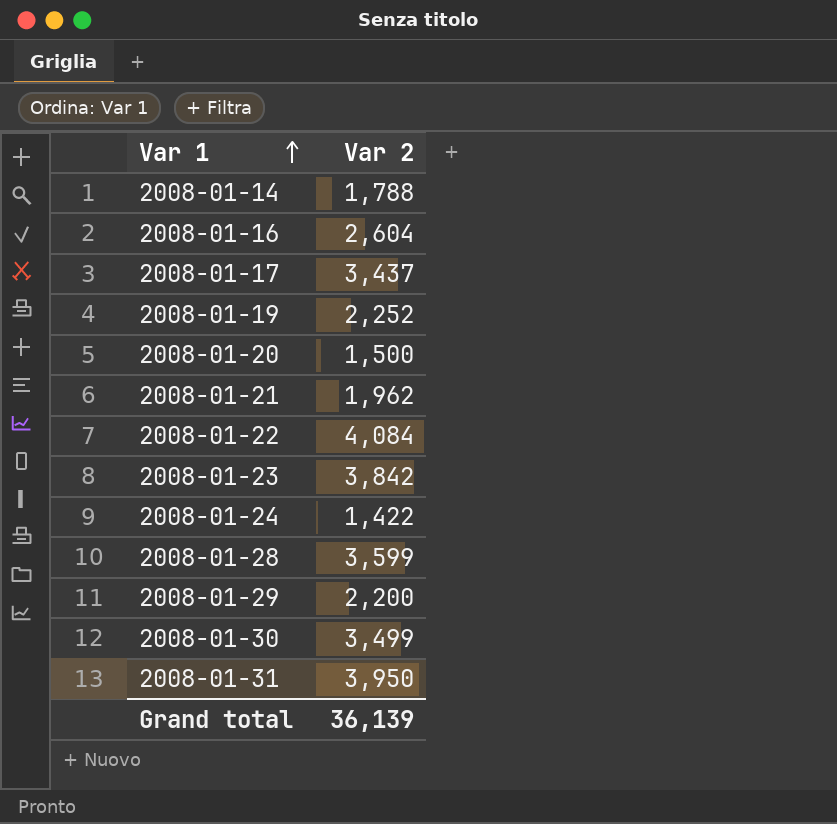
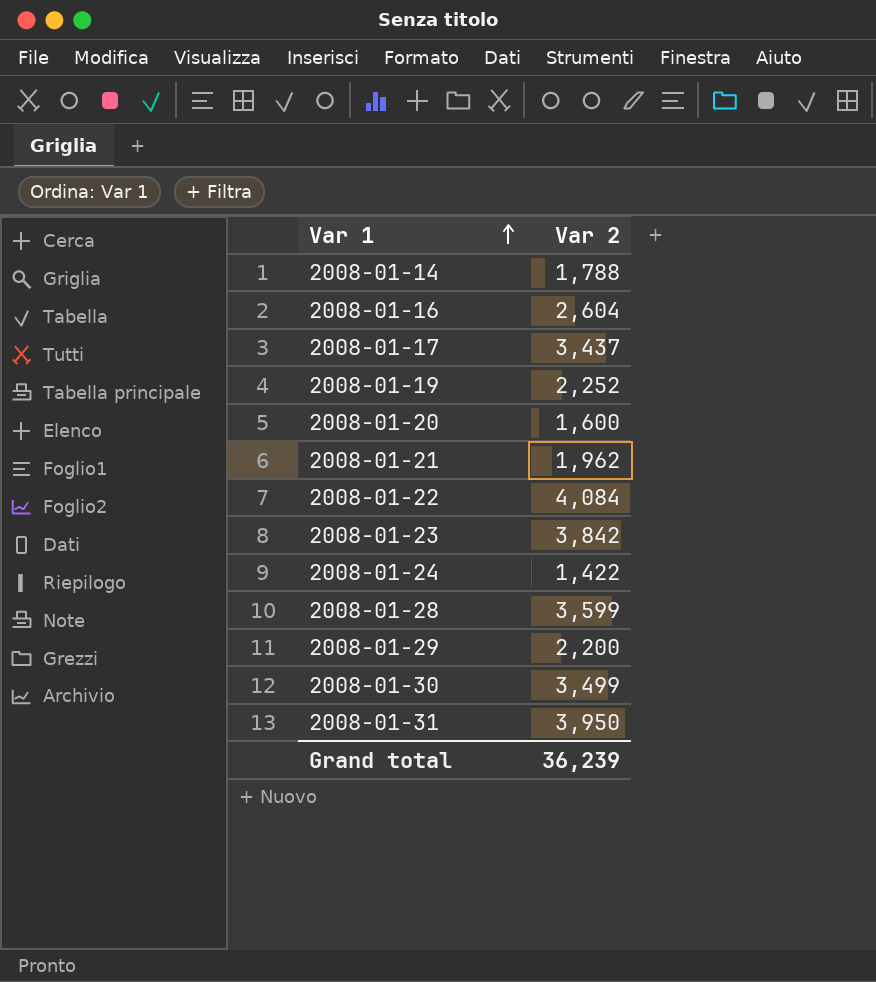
2008-01-20 | Var 2: 1,500 -> 1,600
Grand total | Var 2: 36,139 -> 36,239

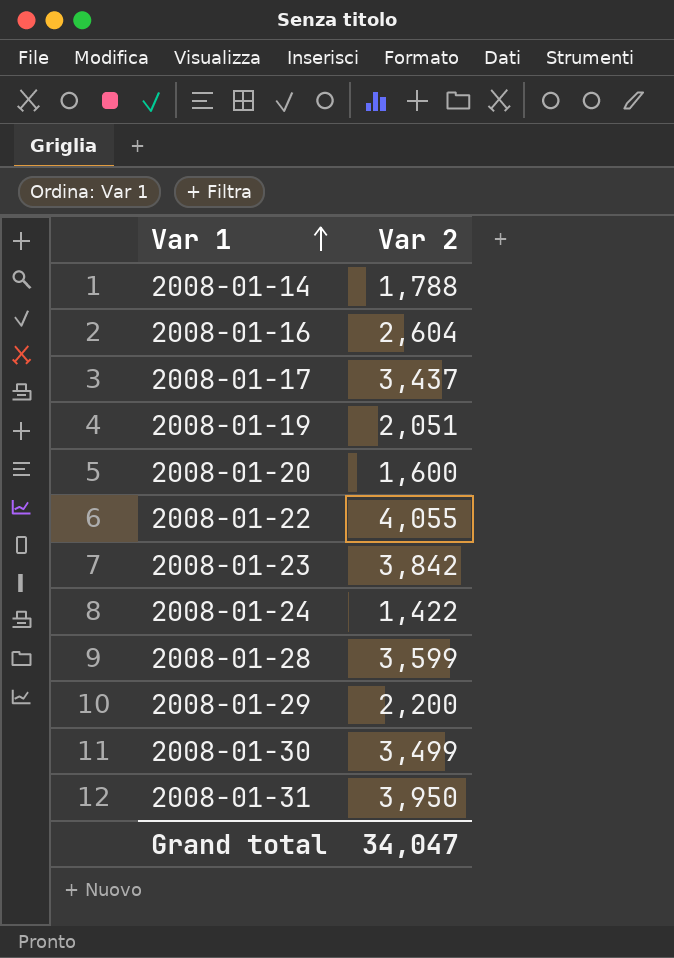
row 2008-01-21: 1,962 -> none
2008-01-19 | Var 2: 2,252 -> 2,051
2008-01-22 | Var 2: 4,084 -> 4,055
Grand total | Var 2: 36,239 -> 34,047

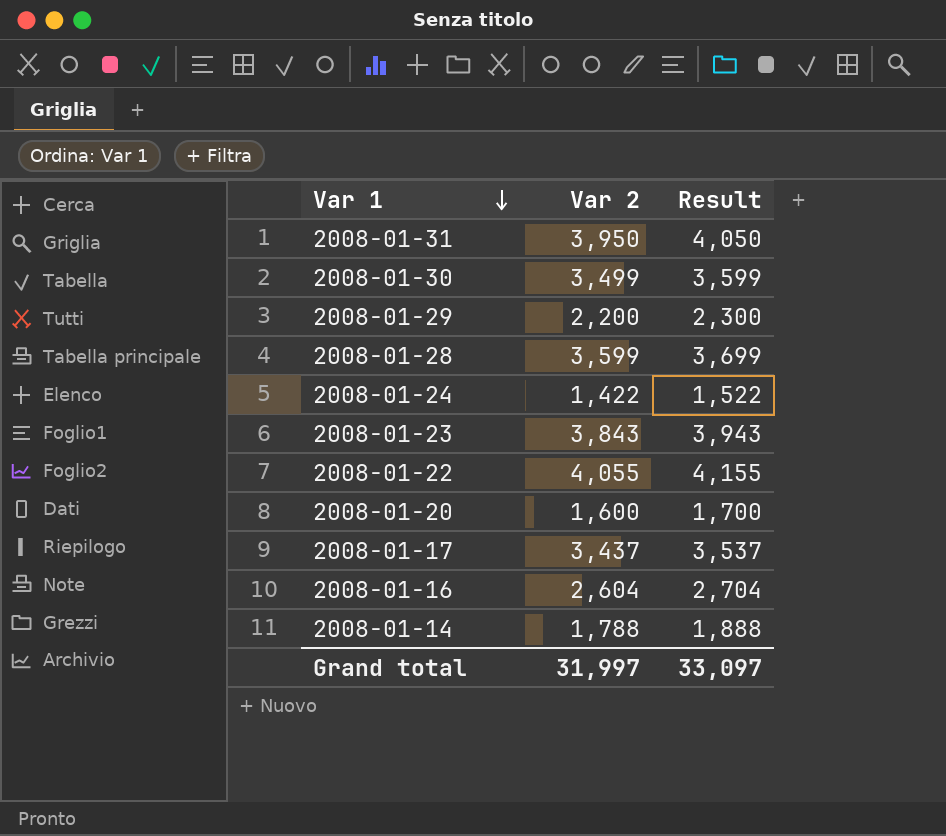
row order: Var 1 ascending -> Var 1 descending
column Result | formula: none -> [Var 2] + 100
row 2008-01-19: 2,051 -> none
2008-01-23 | Var 2: 3,842 -> 3,843
Grand total | Var 2: 34,047 -> 31,997

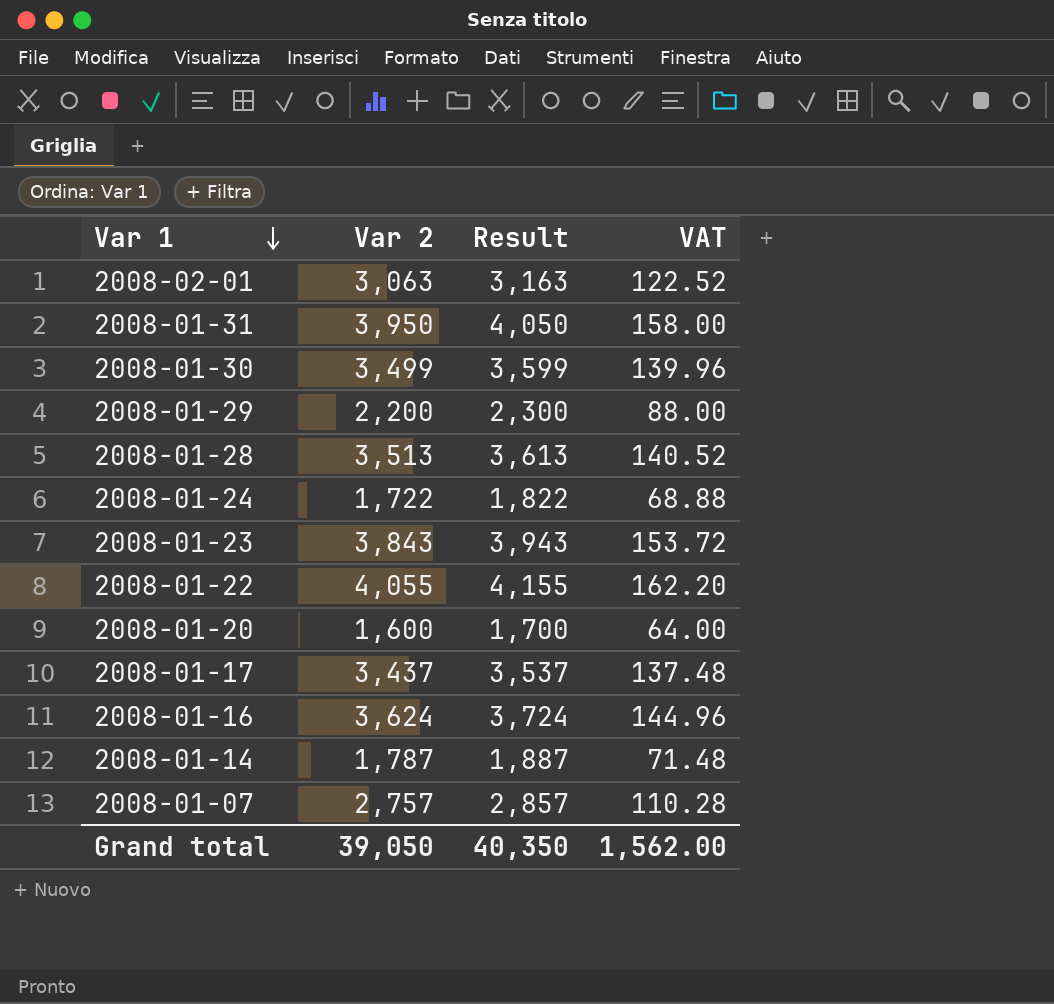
column VAT | formula: none -> [Var 2] * 0.04
row 2008-02-01: none -> 3,063 | 3,163 | 122.52
2008-01-28 | Var 2: 3,599 -> 3,513
2008-01-28 | Result: 3,699 -> 3,613
2008-01-24 | Var 2: 1,422 -> 1,722
2008-01-24 | Result: 1,522 -> 1,822
2008-01-16 | Var 2: 2,604 -> 3,624
2008-01-16 | Result: 2,704 -> 3,724
2008-01-14 | Var 2: 1,788 -> 1,787
2008-01-14 | Result: 1,888 -> 1,887
row 2008-01-07: none -> 2,757 | 2,857 | 110.28
Grand total | Var 2: 31,997 -> 39,050
Grand total | Result: 33,097 -> 40,350

